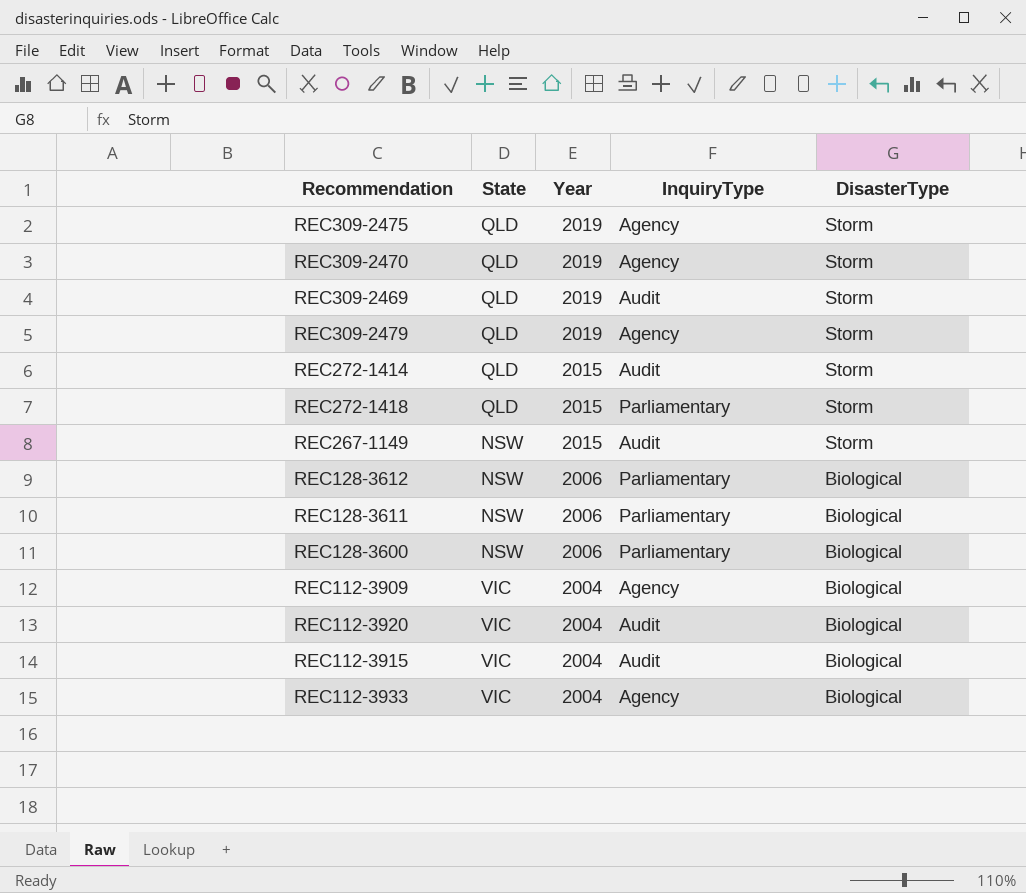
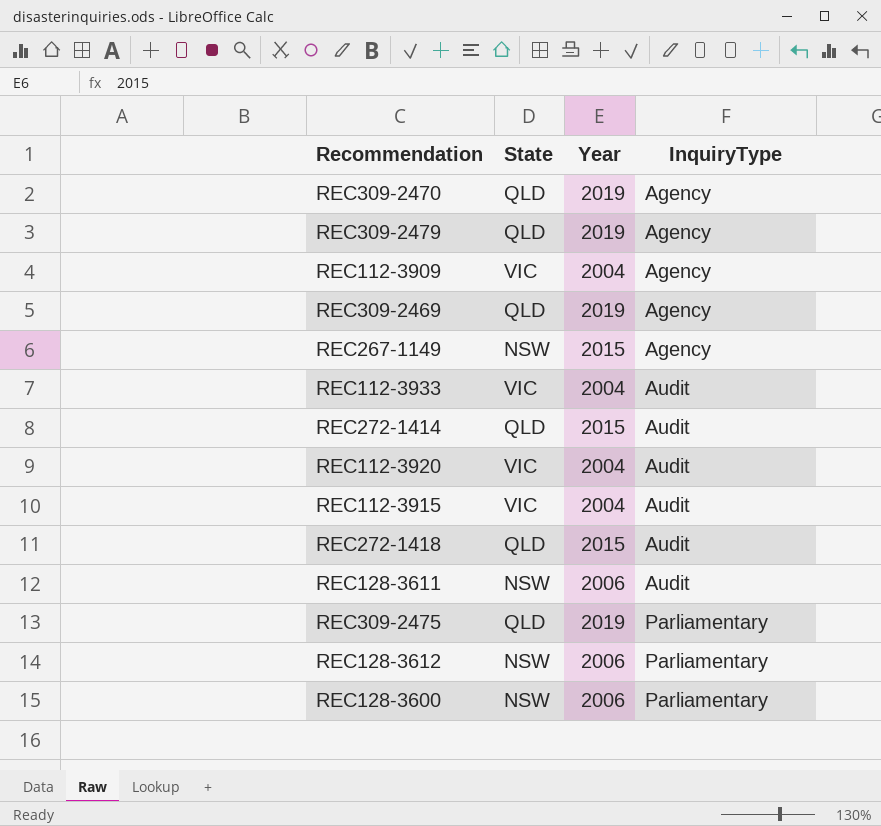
row order: Year descending -> InquiryType ascending
column DisasterType | position: 5 -> none
REC309-2469 | InquiryType: Audit -> Agency
REC267-1149 | InquiryType: Audit -> Agency
REC112-3933 | InquiryType: Agency -> Audit
REC272-1418 | InquiryType: Parliamentary -> Audit
REC128-3611 | InquiryType: Parliamentary -> Audit
REC309-2475 | InquiryType: Agency -> Parliamentary

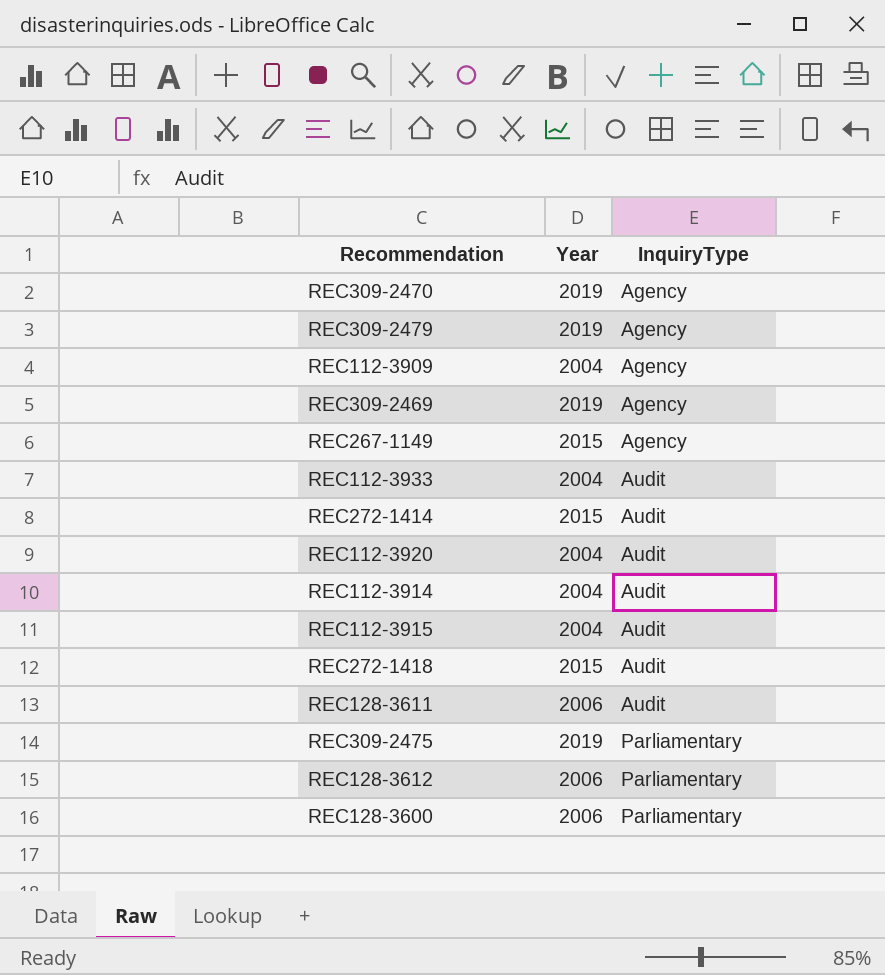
column State | position: 2 -> none
row REC112-3914: none -> 2004 | Audit

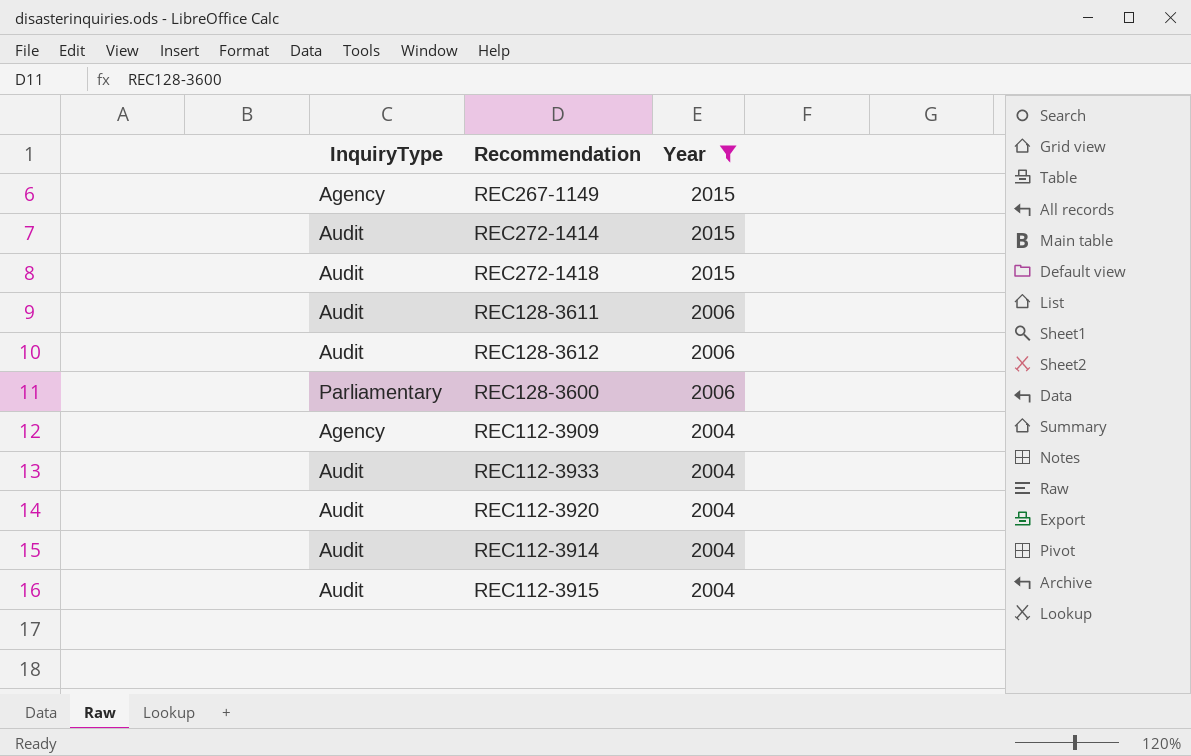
filter: none -> Year != 2019
row order: InquiryType ascending -> Year descending
column InquiryType | position: 3 -> 1
REC128-3612 | InquiryType: Parliamentary -> Audit

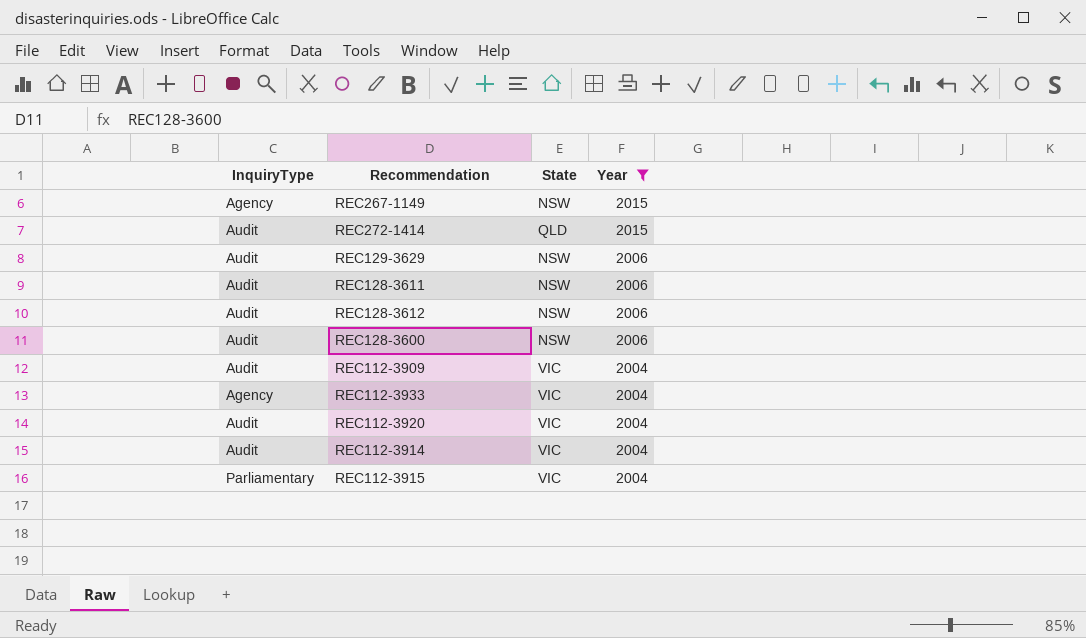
column State | position: none -> 3
row REC272-1418: Audit | 2015 -> none
row REC129-3629: none -> Audit | NSW | 2006
REC128-3600 | InquiryType: Parliamentary -> Audit
REC112-3909 | InquiryType: Agency -> Audit
REC112-3933 | InquiryType: Audit -> Agency
REC112-3915 | InquiryType: Audit -> Parliamentary

